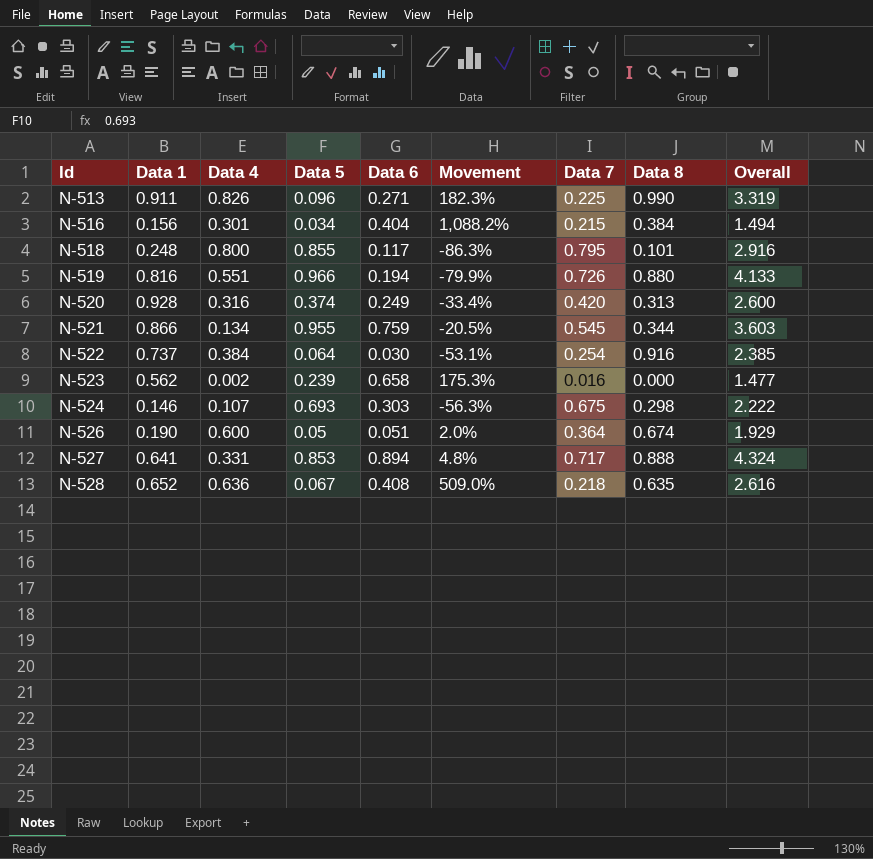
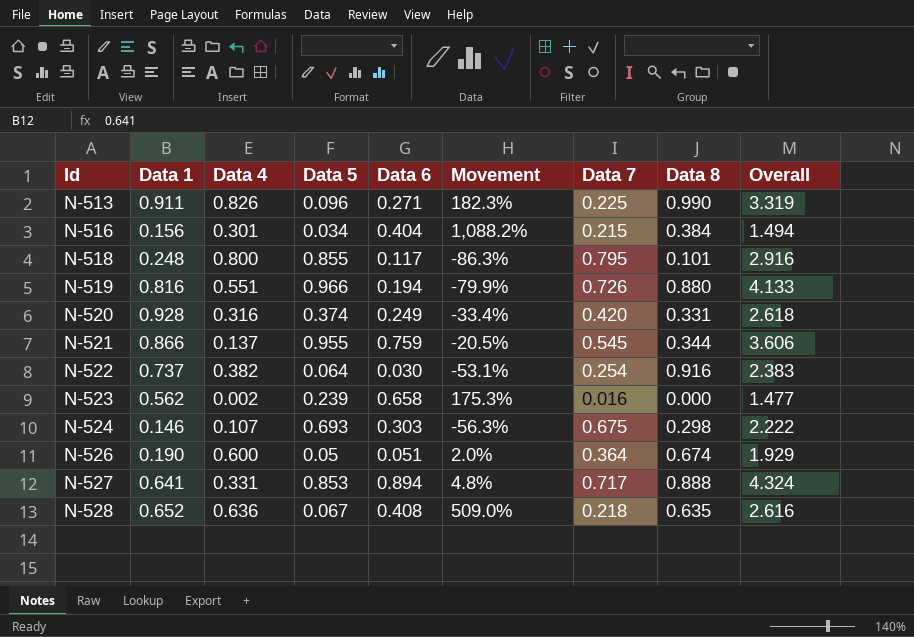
N-520 | Data 8: 0.313 -> 0.331
N-520 | Overall: 2.600 -> 2.618
N-521 | Data 4: 0.134 -> 0.137
N-521 | Overall: 3.603 -> 3.606
N-522 | Data 4: 0.384 -> 0.382
N-522 | Overall: 2.385 -> 2.383

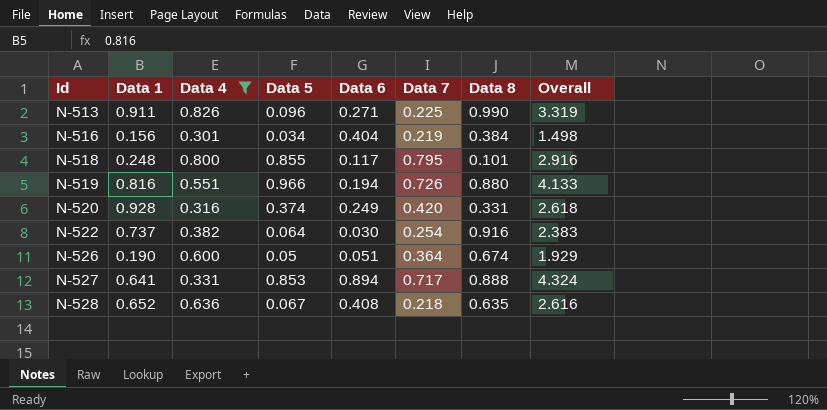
filter: none -> Data 4 >= 0.301
column Movement | formula: ([Data 6] - [Data 5]) / [Data 5] -> none
N-516 | Data 7: 0.215 -> 0.219
N-516 | Overall: 1.494 -> 1.498

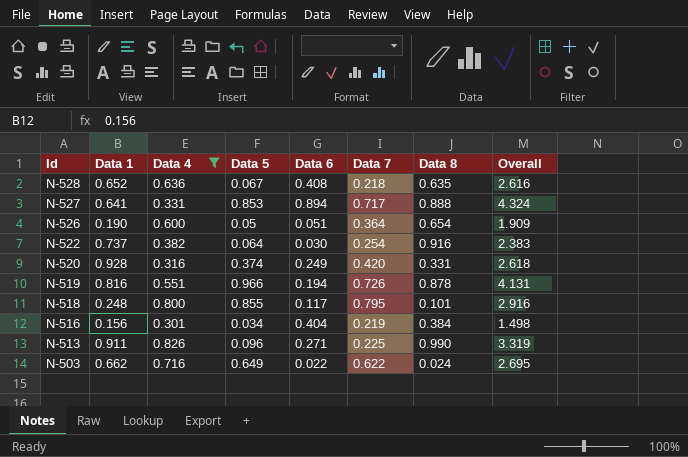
row order: Id ascending -> Id descending
N-526 | Data 8: 0.674 -> 0.654
N-526 | Overall: 1.929 -> 1.909
N-519 | Data 8: 0.880 -> 0.878
N-519 | Overall: 4.133 -> 4.131
row N-503: none -> 0.662 | 0.716 | 0.649 | 0.022 | 0.622 | 0.024 | 2.695

